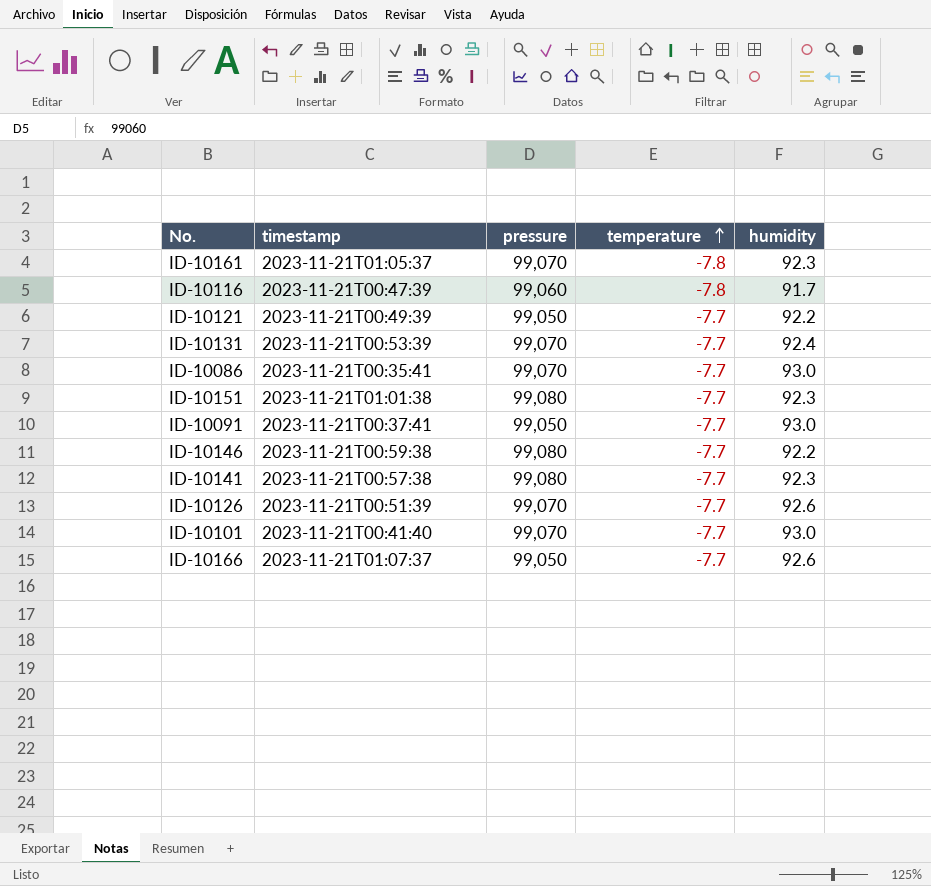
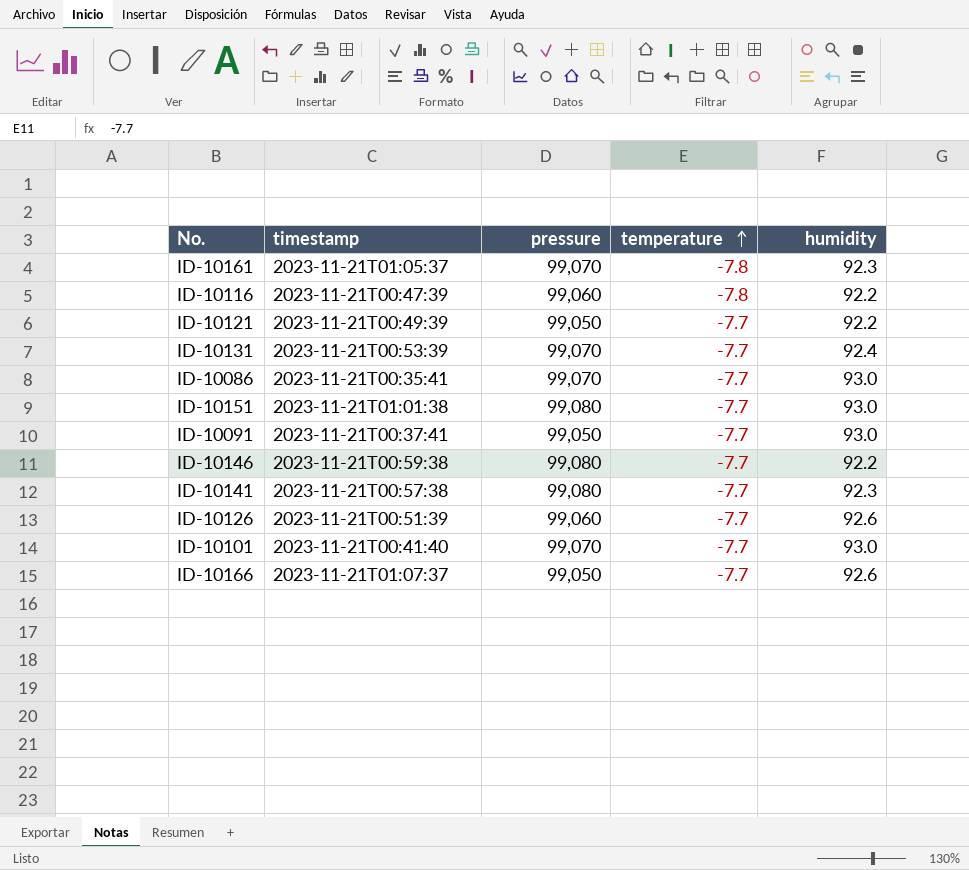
ID-10116 | humidity: 91.7 -> 92.2
ID-10151 | humidity: 92.3 -> 93.0
ID-10126 | pressure: 99,070 -> 99,060

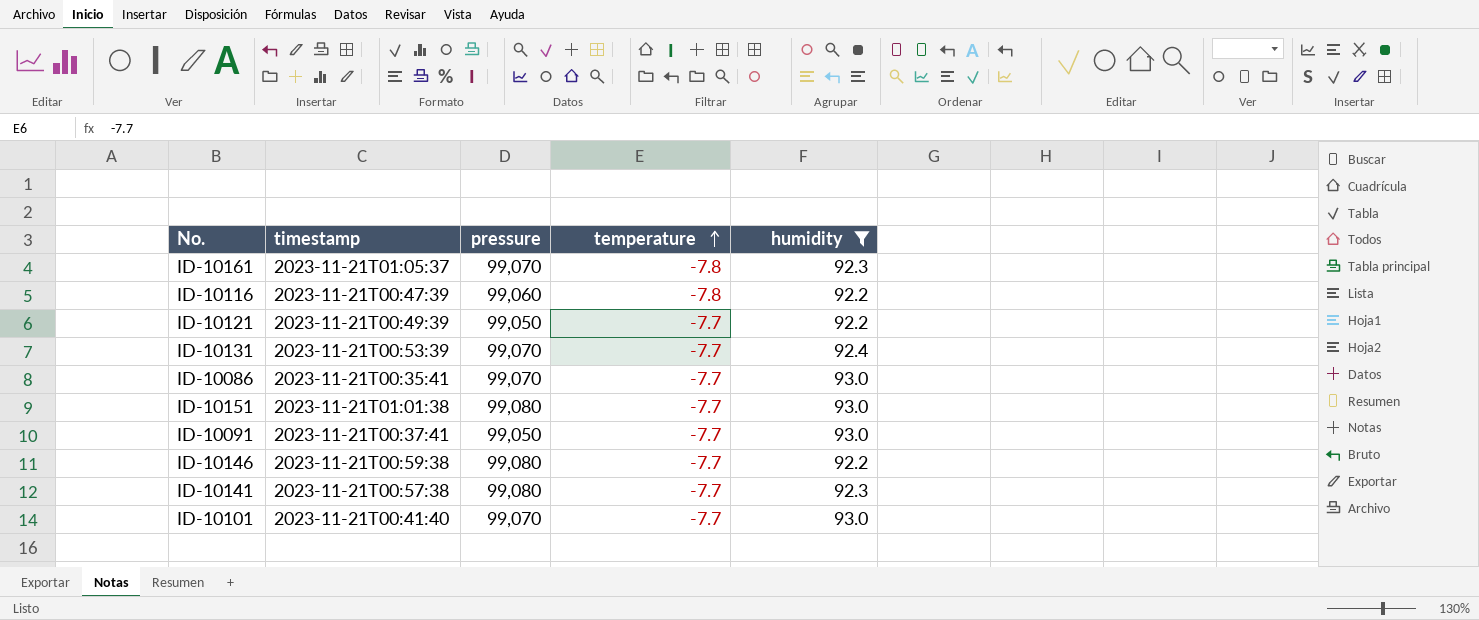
filter: none -> humidity != 92.6

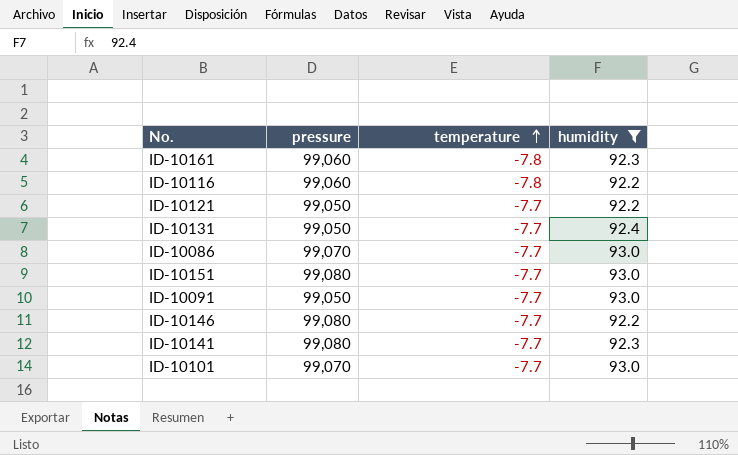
column timestamp | position: 2 -> none
ID-10161 | pressure: 99,070 -> 99,060
ID-10131 | pressure: 99,070 -> 99,050

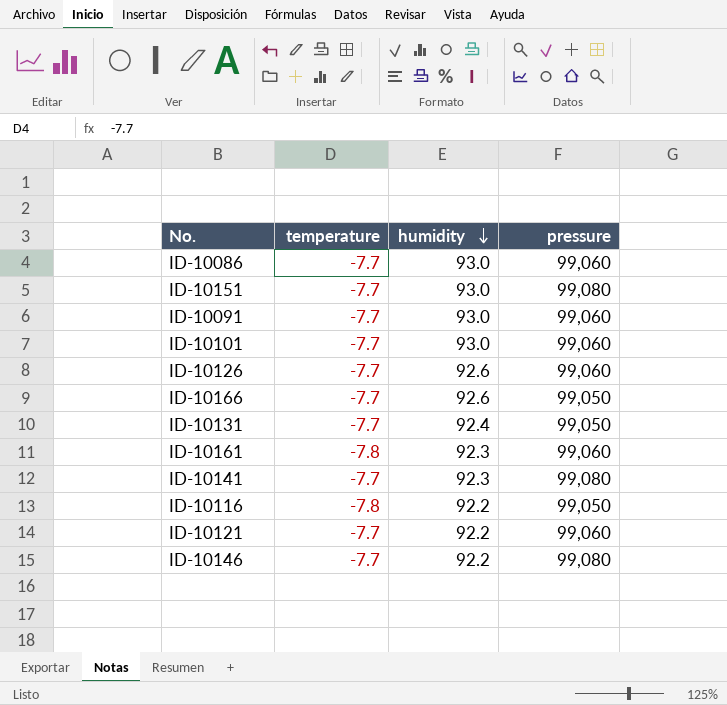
filter: humidity != 92.6 -> none
row order: temperature ascending -> humidity descending
column pressure | position: 2 -> 4
ID-10086 | pressure: 99,070 -> 99,060
ID-10091 | pressure: 99,050 -> 99,060
ID-10101 | pressure: 99,070 -> 99,060
ID-10116 | pressure: 99,060 -> 99,050
ID-10121 | pressure: 99,050 -> 99,060

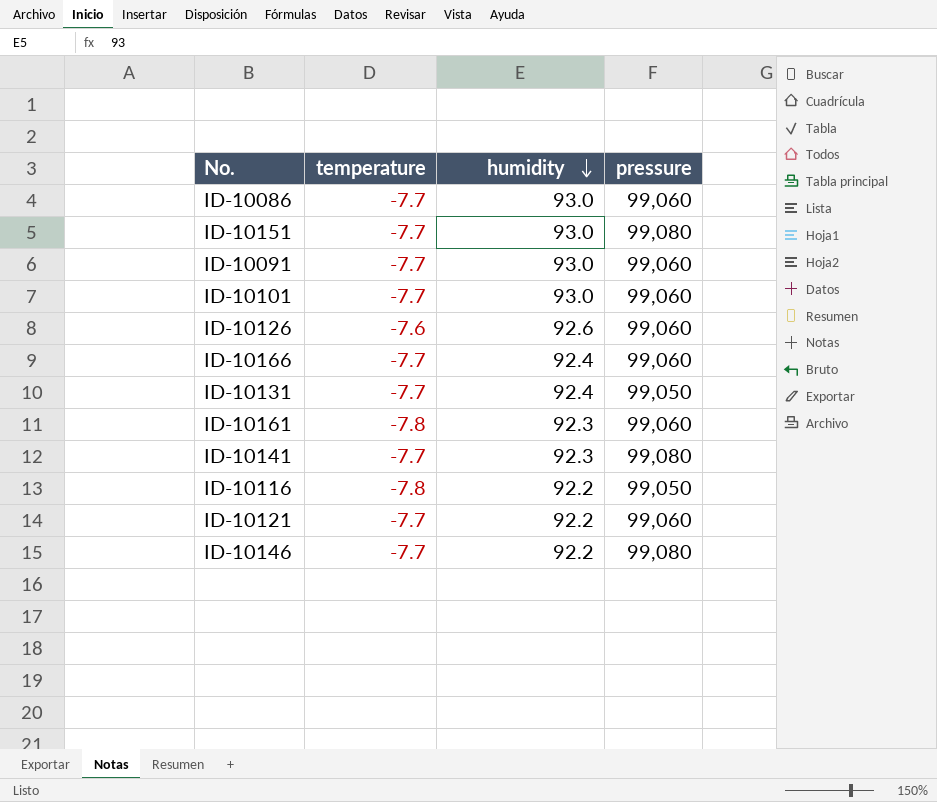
ID-10126 | temperature: -7.7 -> -7.6
ID-10166 | humidity: 92.6 -> 92.4
ID-10166 | pressure: 99,050 -> 99,060

